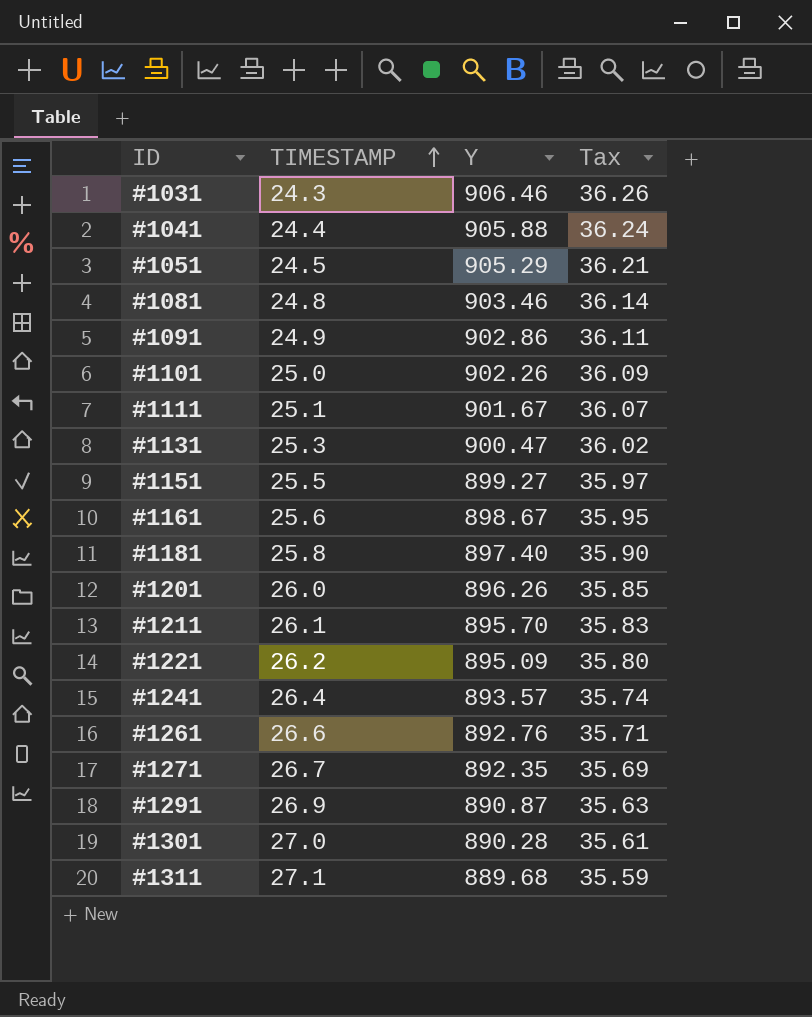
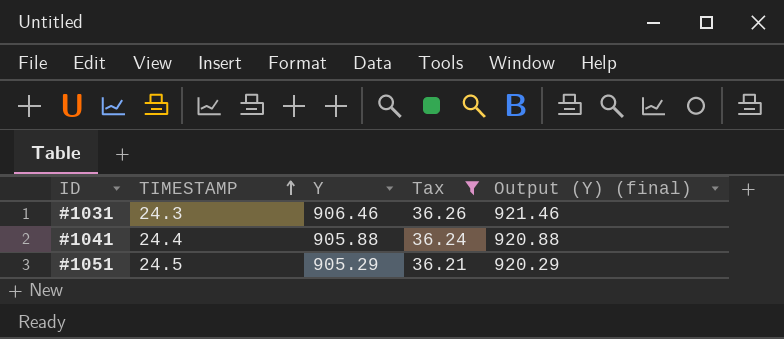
filter: none -> Tax >= 36.21
column Output (Y) (final) | formula: none -> [Y] + 15

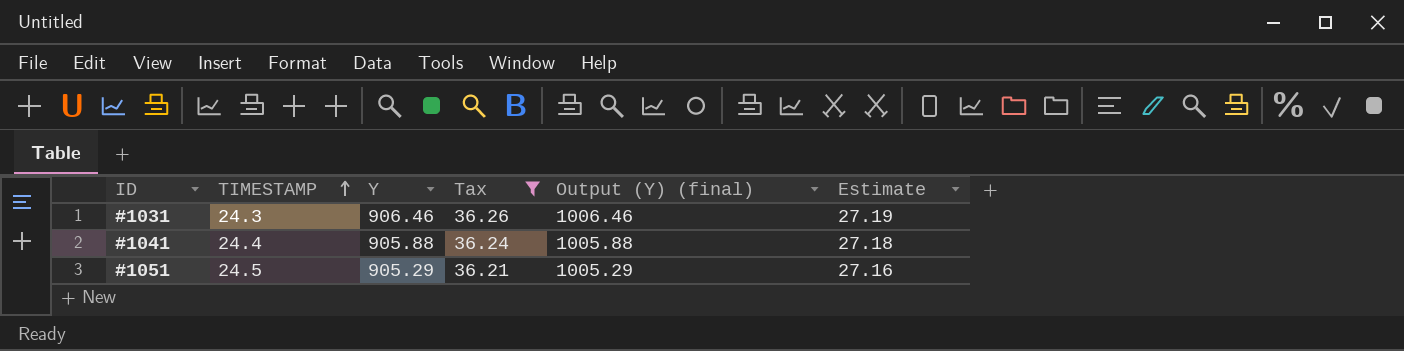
column Output (Y) (final) | formula: [Y] + 15 -> [Y] + 100
column Estimate | formula: none -> [Y] * 0.03

